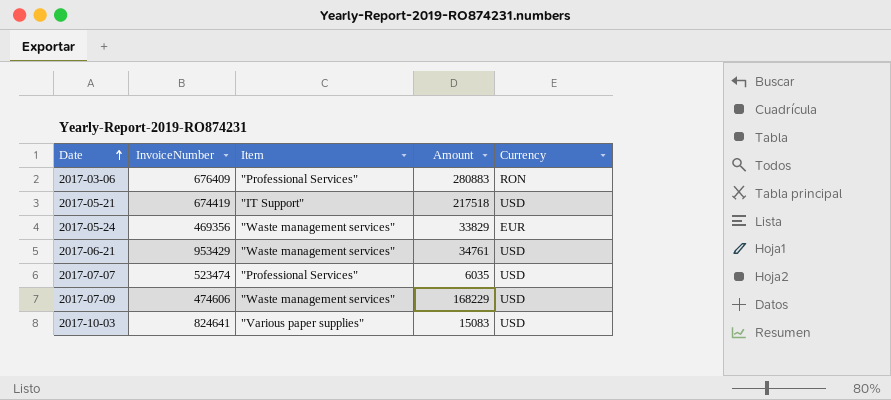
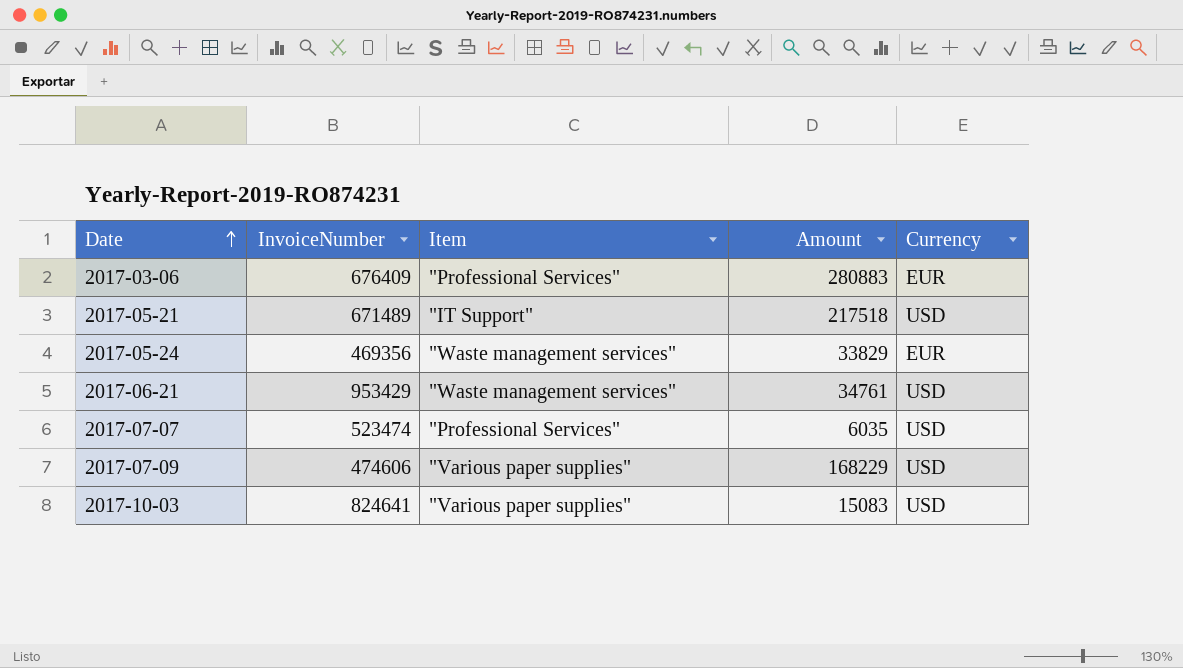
2017-03-06 | Currency: RON -> EUR
2017-05-21 | InvoiceNumber: 674419 -> 671489
2017-07-09 | Item: "Waste management services" -> "Various paper supplies"

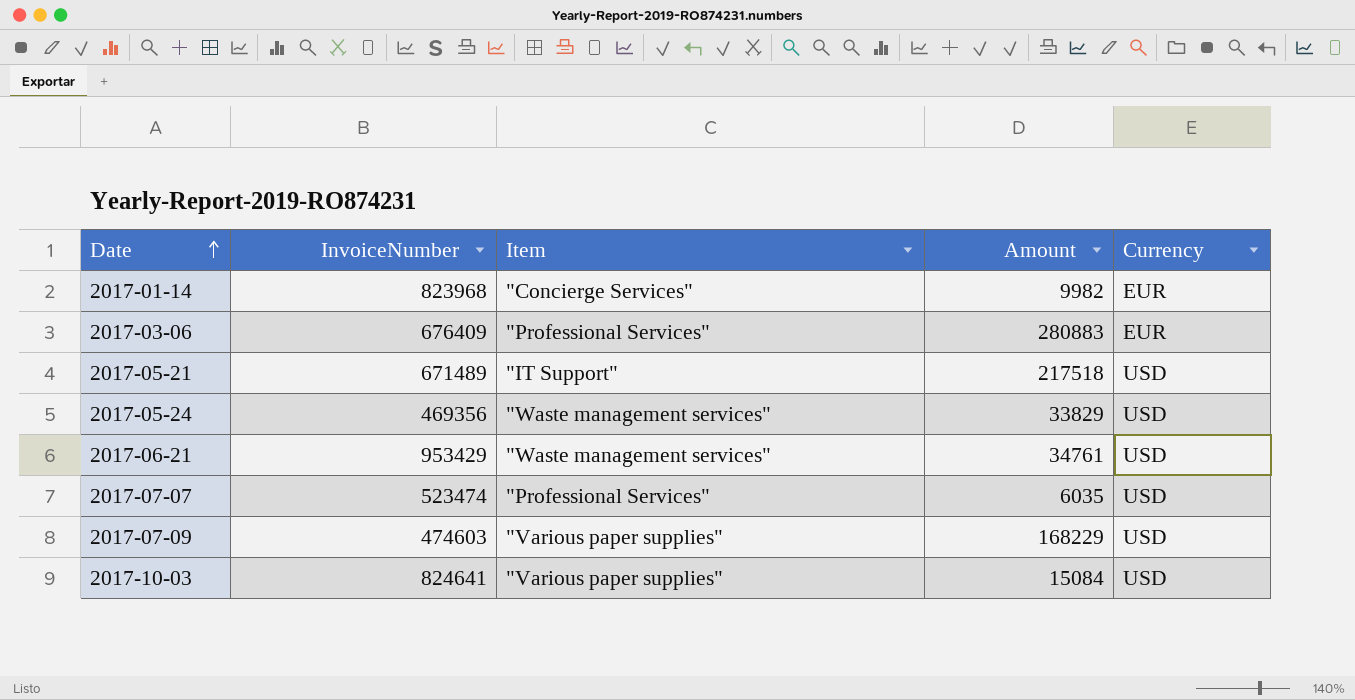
row 2017-01-14: none -> 823968 | "Concierge Services" | 9982 | EUR
2017-05-24 | Currency: EUR -> USD
2017-07-09 | InvoiceNumber: 474606 -> 474603
2017-10-03 | Amount: 15083 -> 15084

